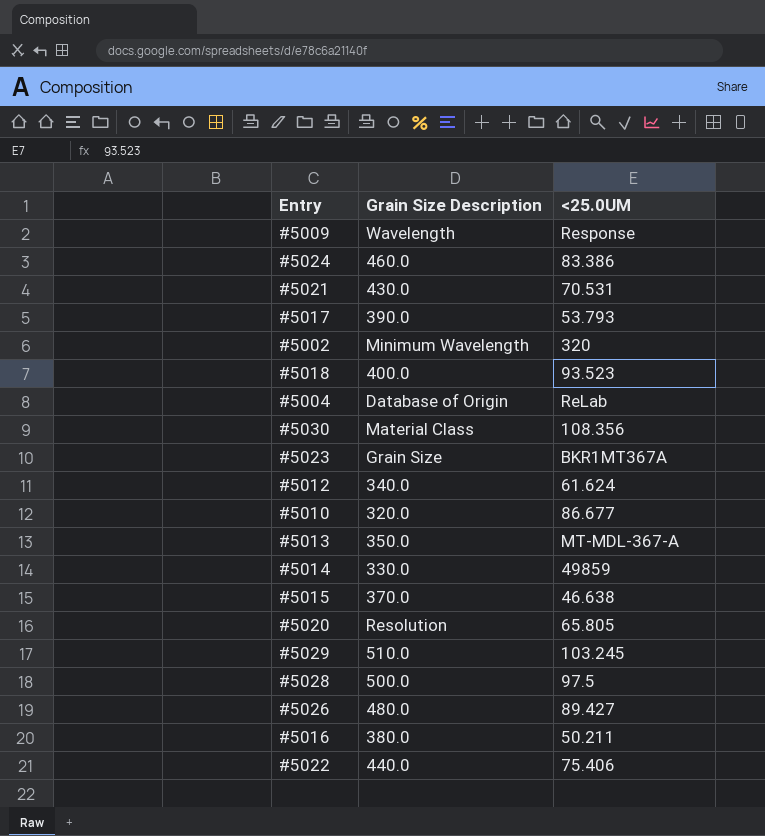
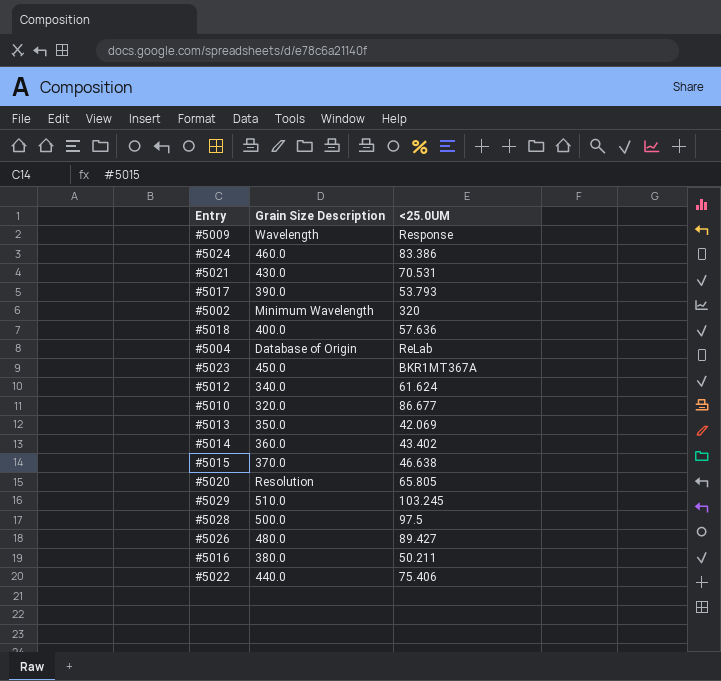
row #5030: Material Class | 108.356 -> none
#5018 | <25.0UM: 93.523 -> 57.636
#5023 | Grain Size Description: Grain Size -> 450.0
#5013 | <25.0UM: MT-MDL-367-A -> 42.069
#5014 | Grain Size Description: 330.0 -> 360.0
#5014 | <25.0UM: 49859 -> 43.402

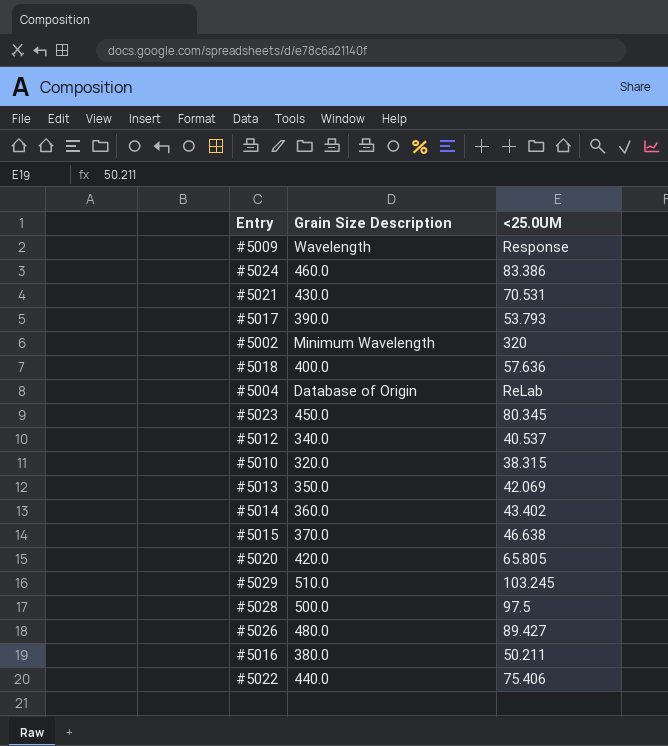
#5023 | <25.0UM: BKR1MT367A -> 80.345
#5012 | <25.0UM: 61.624 -> 40.537
#5010 | <25.0UM: 86.677 -> 38.315
#5020 | Grain Size Description: Resolution -> 420.0

